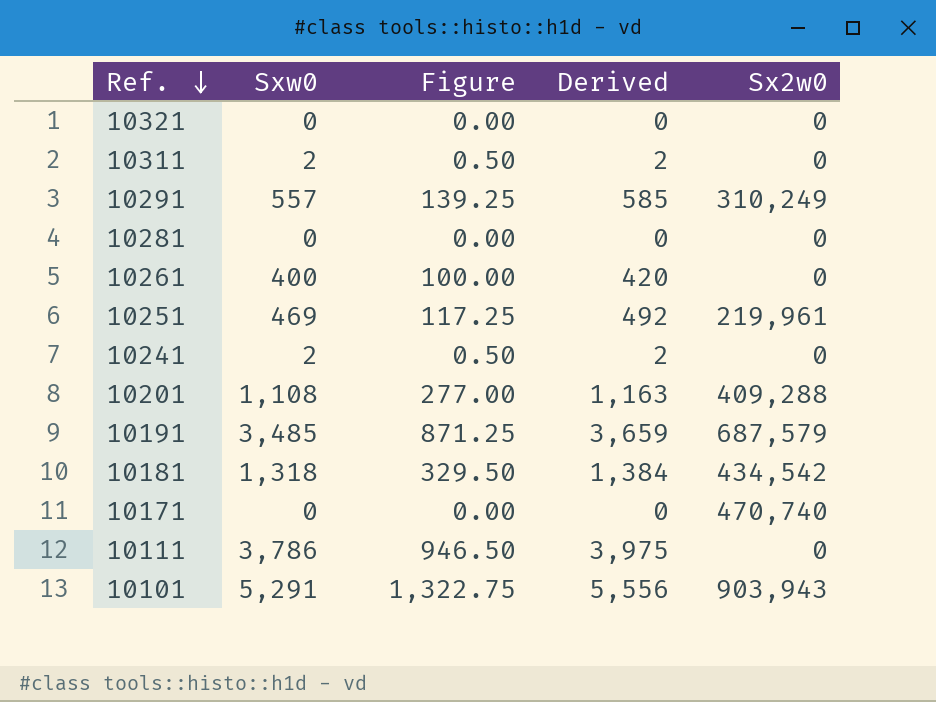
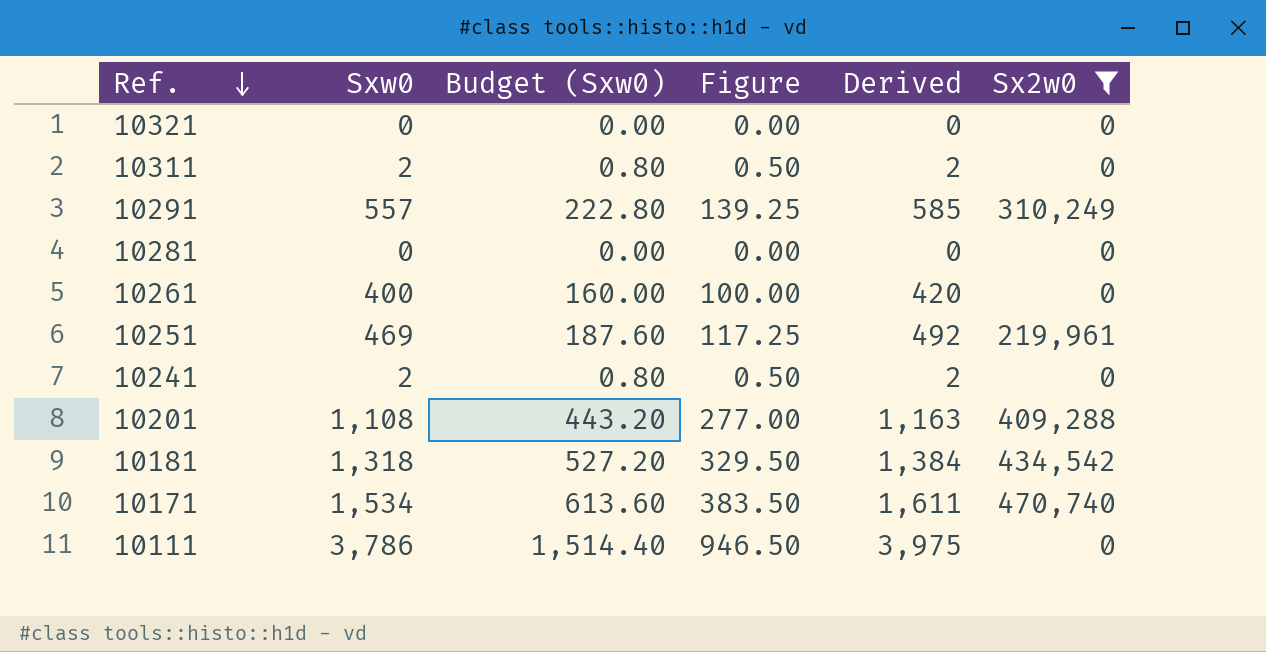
filter: none -> Sx2w0 <= 470,740
column Budget (Sxw0) | formula: none -> [Sxw0] * 0.4
10171 | Sxw0: 0 -> 1,534
10171 | Figure: 0.00 -> 383.50
10171 | Derived: 0 -> 1,611

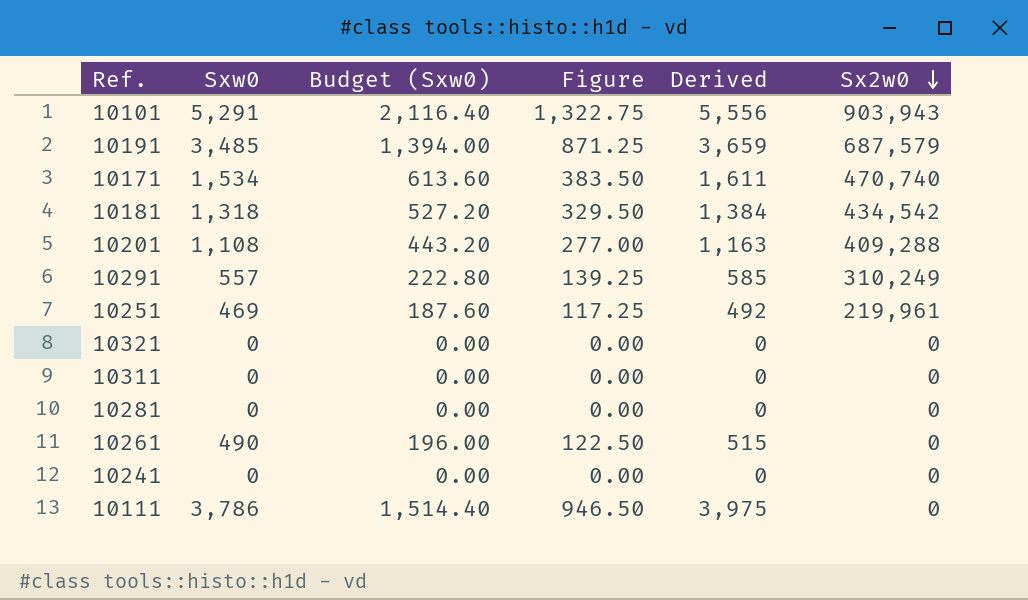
filter: Sx2w0 <= 470,740 -> none
row order: Ref. descending -> Sx2w0 descending
10311 | Sxw0: 2 -> 0
10311 | Budget (Sxw0): 0.80 -> 0.00
10311 | Figure: 0.50 -> 0.00
10311 | Derived: 2 -> 0
10261 | Sxw0: 400 -> 490
10261 | Budget (Sxw0): 160.00 -> 196.00
10261 | Figure: 100.00 -> 122.50
10261 | Derived: 420 -> 515
10241 | Sxw0: 2 -> 0
10241 | Budget (Sxw0): 0.80 -> 0.00
10241 | Figure: 0.50 -> 0.00
10241 | Derived: 2 -> 0

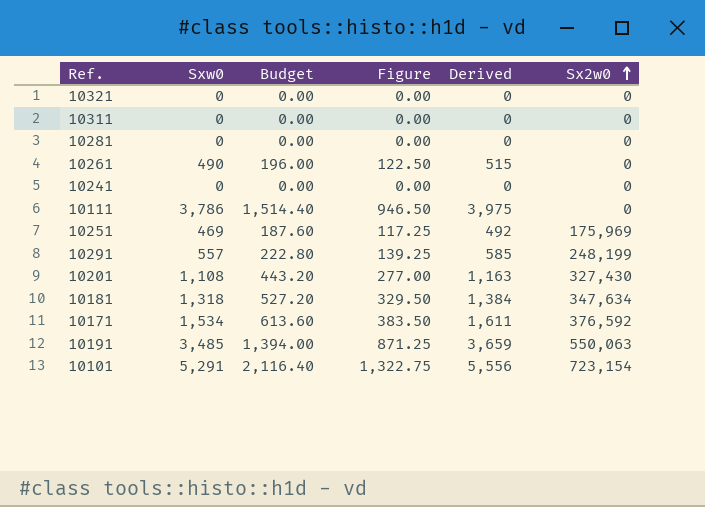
row order: Sx2w0 descending -> Sx2w0 ascending
column name: Budget (Sxw0) -> Budget
10251 | Sx2w0: 219,961 -> 175,969
10291 | Sx2w0: 310,249 -> 248,199
10201 | Sx2w0: 409,288 -> 327,430
10181 | Sx2w0: 434,542 -> 347,634
10171 | Sx2w0: 470,740 -> 376,592
10191 | Sx2w0: 687,579 -> 550,063
10101 | Sx2w0: 903,943 -> 723,154

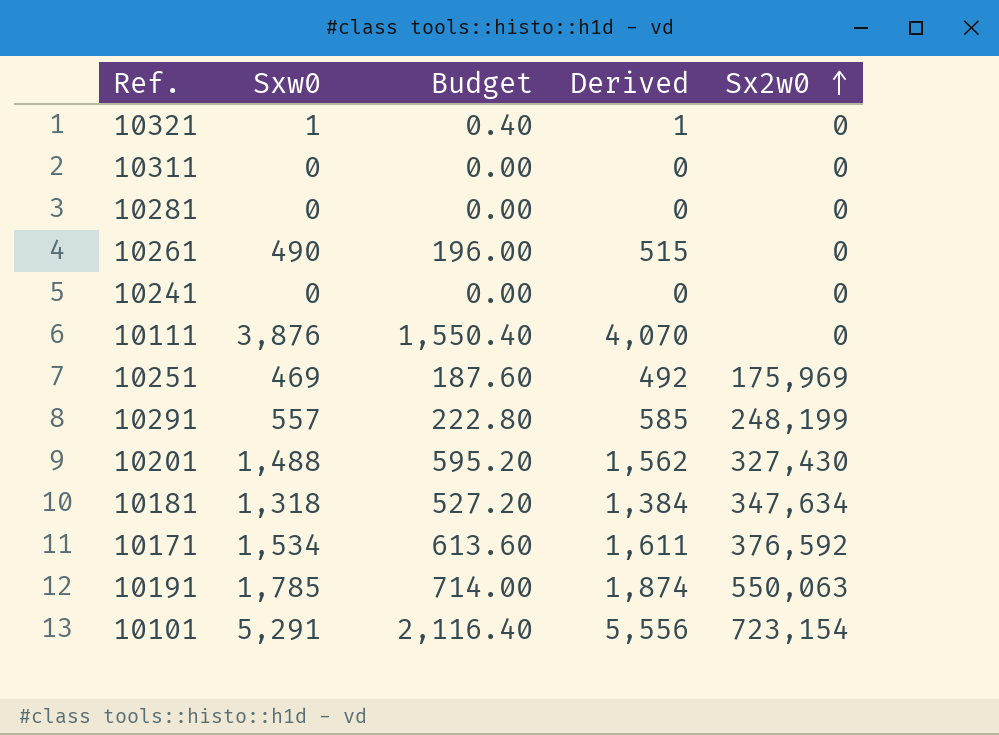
column Figure | formula: [Sxw0] * 0.25 -> none
10321 | Sxw0: 0 -> 1
10321 | Budget: 0.00 -> 0.40
10321 | Derived: 0 -> 1
10111 | Sxw0: 3,786 -> 3,876
10111 | Budget: 1,514.40 -> 1,550.40
10111 | Derived: 3,975 -> 4,070
10201 | Sxw0: 1,108 -> 1,488
10201 | Budget: 443.20 -> 595.20
10201 | Derived: 1,163 -> 1,562
10191 | Sxw0: 3,485 -> 1,785
10191 | Budget: 1,394.00 -> 714.00
10191 | Derived: 3,659 -> 1,874

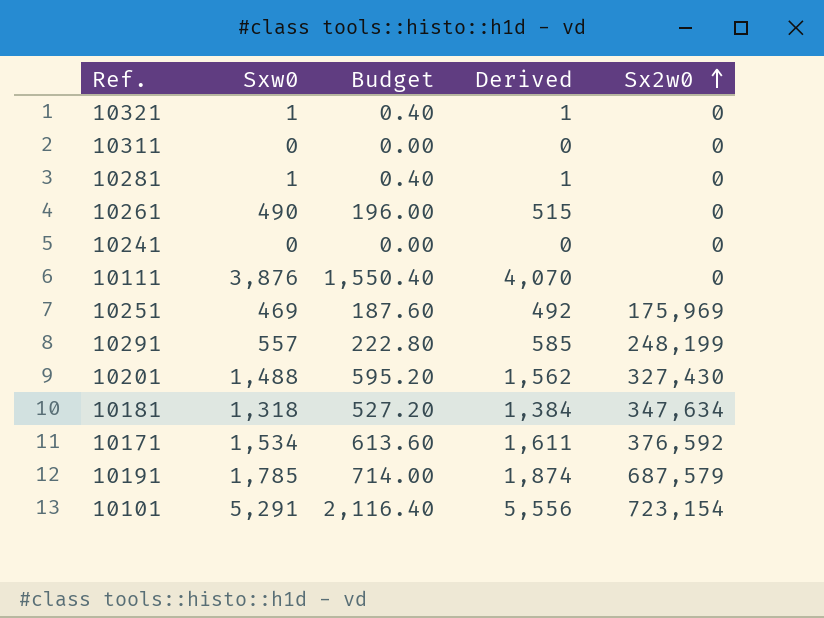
10281 | Sxw0: 0 -> 1
10281 | Budget: 0.00 -> 0.40
10281 | Derived: 0 -> 1
10191 | Sx2w0: 550,063 -> 687,579

